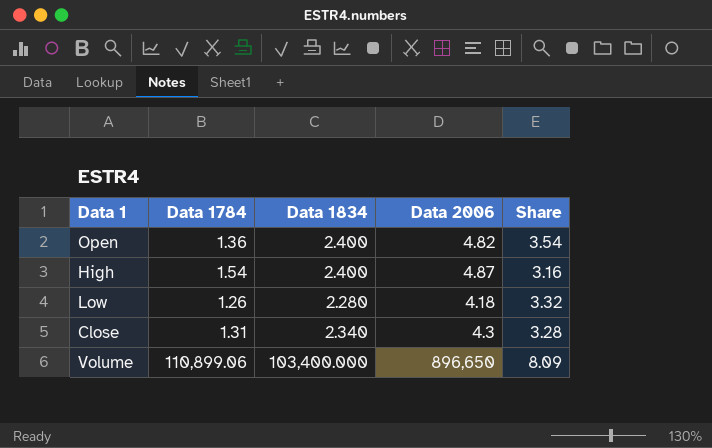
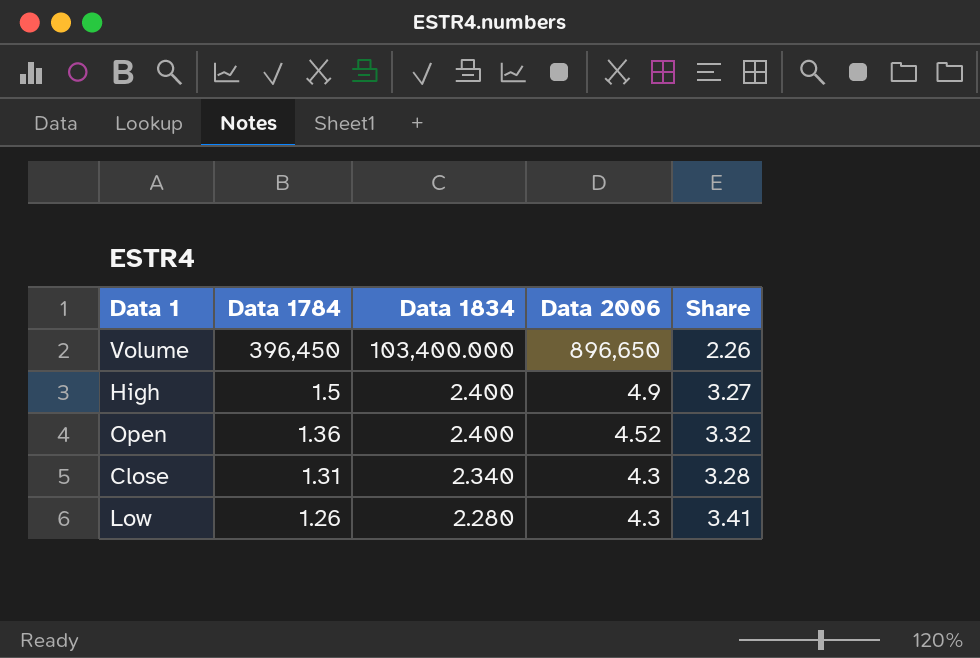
row order: none -> Data 1784 descending
Volume | Data 1784: 110,899.06 -> 396,450
Volume | Share: 8.09 -> 2.26
High | Data 1784: 1.54 -> 1.5
High | Data 2006: 4.87 -> 4.9
High | Share: 3.16 -> 3.27
Open | Data 2006: 4.82 -> 4.52
Open | Share: 3.54 -> 3.32
Low | Data 2006: 4.18 -> 4.3
Low | Share: 3.32 -> 3.41

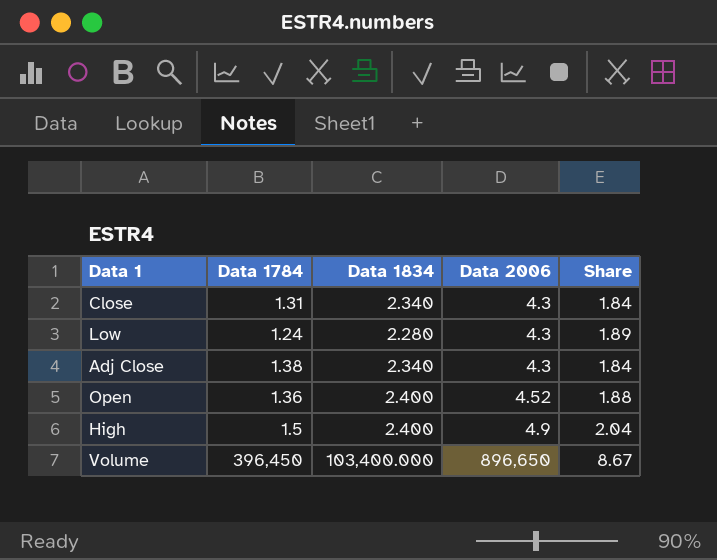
row order: Data 1784 descending -> Data 2006 ascending
column Share | formula: [Data 2006] / [Data 1784] -> [Data 2006] / [Data 1834]
Low | Data 1784: 1.26 -> 1.24
row Adj Close: none -> 1.38 | 2.340 | 4.3 | 1.84

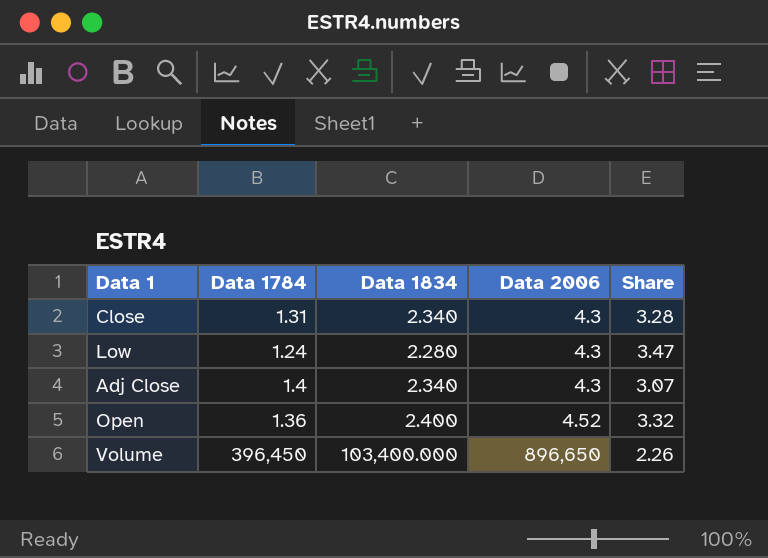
column Share | formula: [Data 2006] / [Data 1834] -> [Data 2006] / [Data 1784]
row High: 1.5 | 2.400 | 4.9 | 2.04 -> none
Adj Close | Data 1784: 1.38 -> 1.4

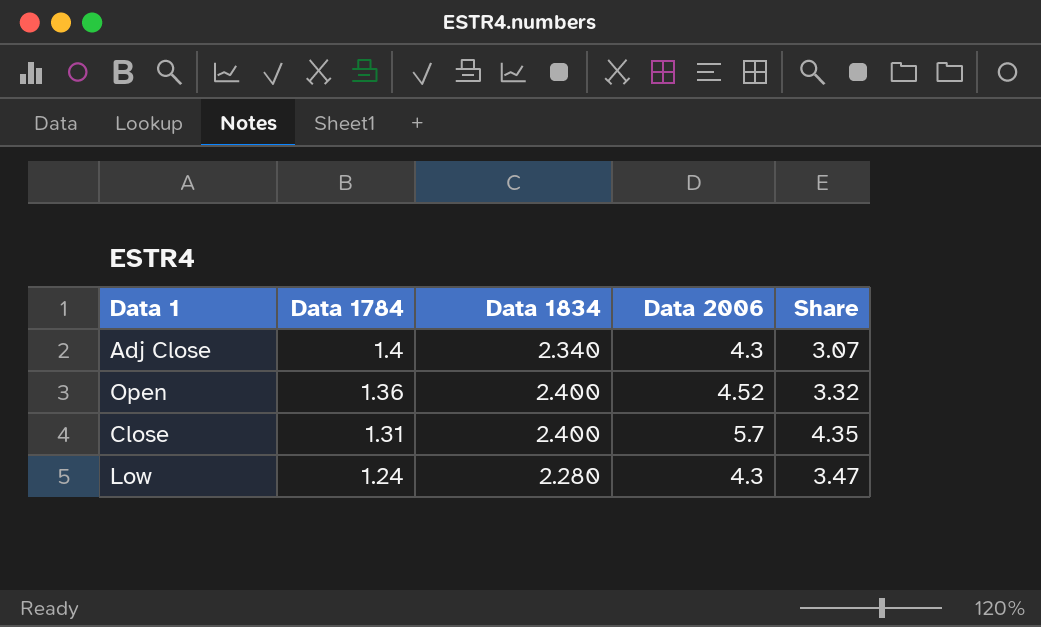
row order: Data 2006 ascending -> Data 1784 descending
row Volume: 396,450 | 103,400.000 | 896,650 | 2.26 -> none
Close | Data 1834: 2.340 -> 2.400
Close | Data 2006: 4.3 -> 5.7
Close | Share: 3.28 -> 4.35

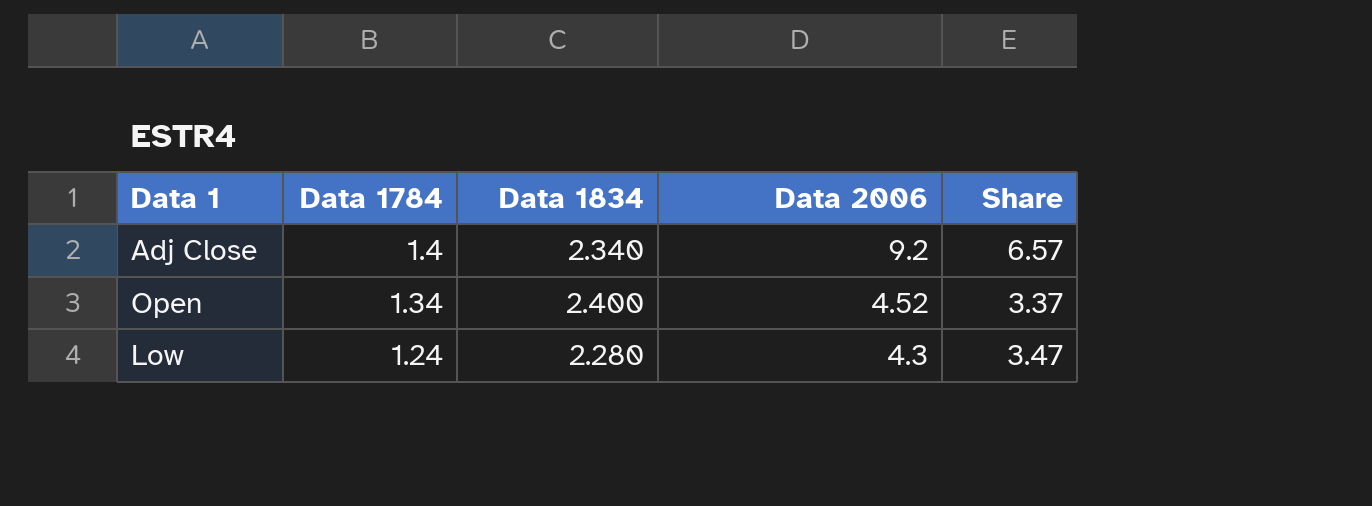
row Close: 1.31 | 2.400 | 5.7 | 4.35 -> none
Adj Close | Data 2006: 4.3 -> 9.2
Adj Close | Share: 3.07 -> 6.57
Open | Data 1784: 1.36 -> 1.34
Open | Share: 3.32 -> 3.37

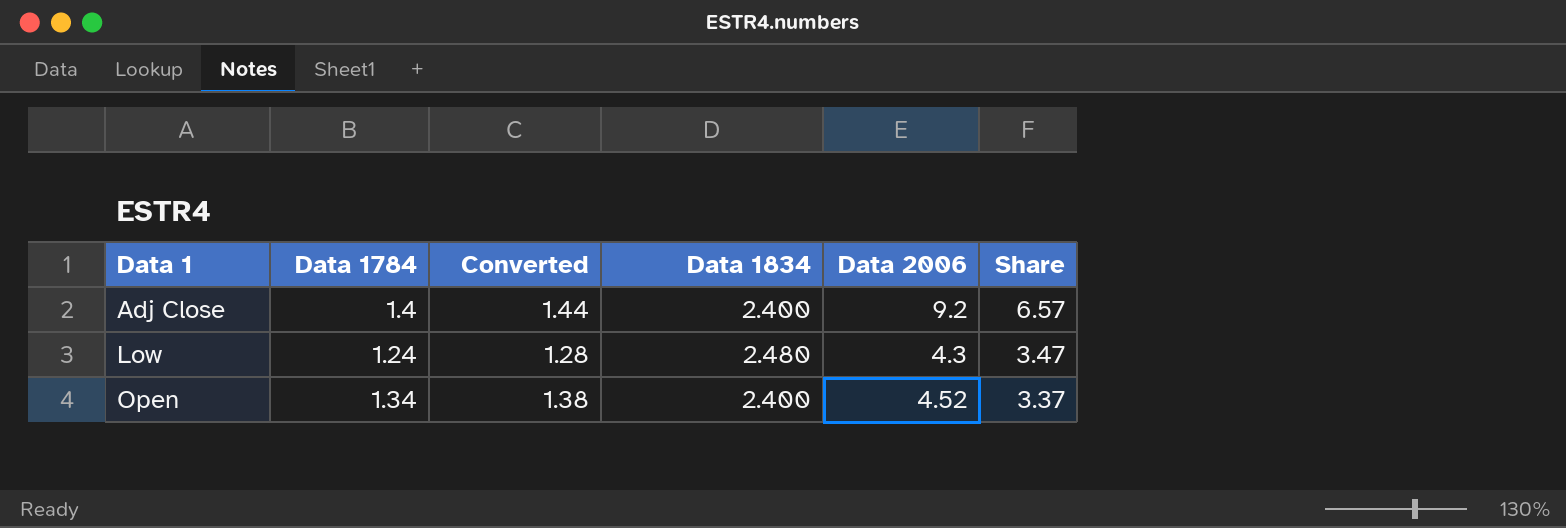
row order: Data 1784 descending -> Data 1 ascending
column Converted | formula: none -> [Data 1784] * 1.03
Adj Close | Data 1834: 2.340 -> 2.400
Low | Data 1834: 2.280 -> 2.480

